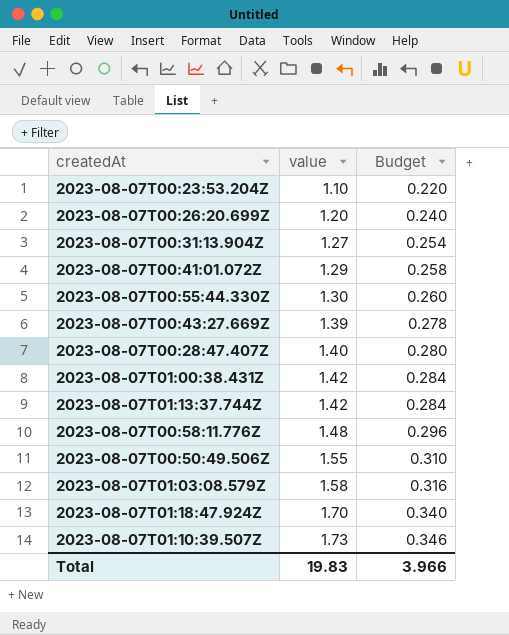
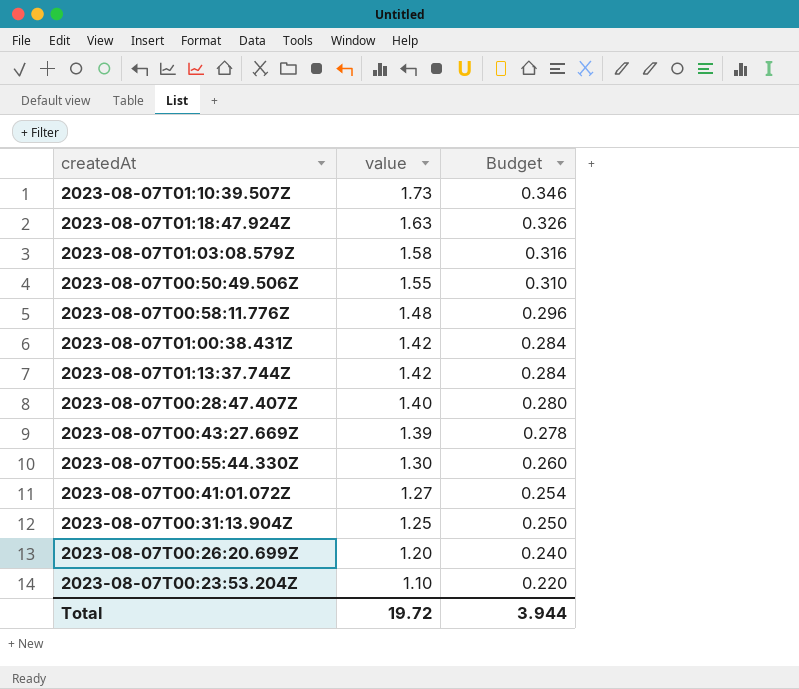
row order: value ascending -> value descending
2023-08-07T01:18:47.924Z | value: 1.70 -> 1.63
2023-08-07T01:18:47.924Z | Budget: 0.340 -> 0.326
2023-08-07T00:41:01.072Z | value: 1.29 -> 1.27
2023-08-07T00:41:01.072Z | Budget: 0.258 -> 0.254
2023-08-07T00:31:13.904Z | value: 1.27 -> 1.25
2023-08-07T00:31:13.904Z | Budget: 0.254 -> 0.250
Total | value: 19.83 -> 19.72
Total | Budget: 3.966 -> 3.944

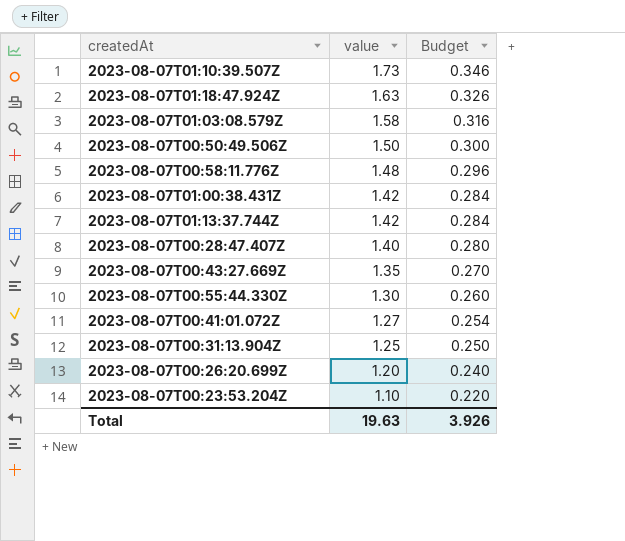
2023-08-07T00:50:49.506Z | value: 1.55 -> 1.50
2023-08-07T00:50:49.506Z | Budget: 0.310 -> 0.300
2023-08-07T00:43:27.669Z | value: 1.39 -> 1.35
2023-08-07T00:43:27.669Z | Budget: 0.278 -> 0.270
Total | value: 19.72 -> 19.63
Total | Budget: 3.944 -> 3.926

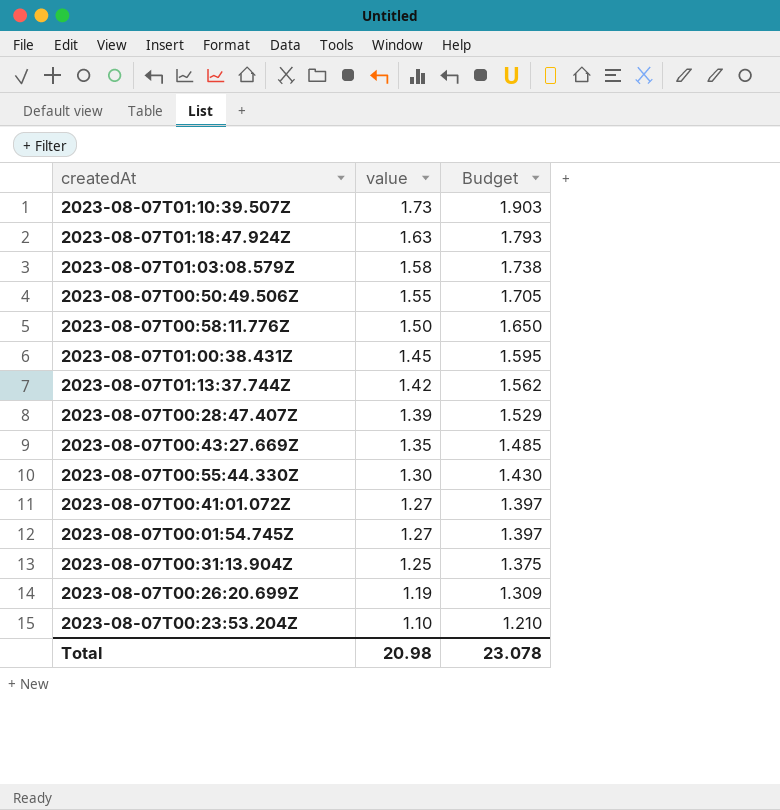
column Budget | formula: [value] * 0.2 -> [value] * 1.1
2023-08-07T00:50:49.506Z | value: 1.50 -> 1.55
2023-08-07T00:58:11.776Z | value: 1.48 -> 1.50
2023-08-07T01:00:38.431Z | value: 1.42 -> 1.45
2023-08-07T00:28:47.407Z | value: 1.40 -> 1.39
row 2023-08-07T00:01:54.745Z: none -> 1.27 | 1.397
2023-08-07T00:26:20.699Z | value: 1.20 -> 1.19
Total | value: 19.63 -> 20.98
Total | Budget: 3.926 -> 23.078

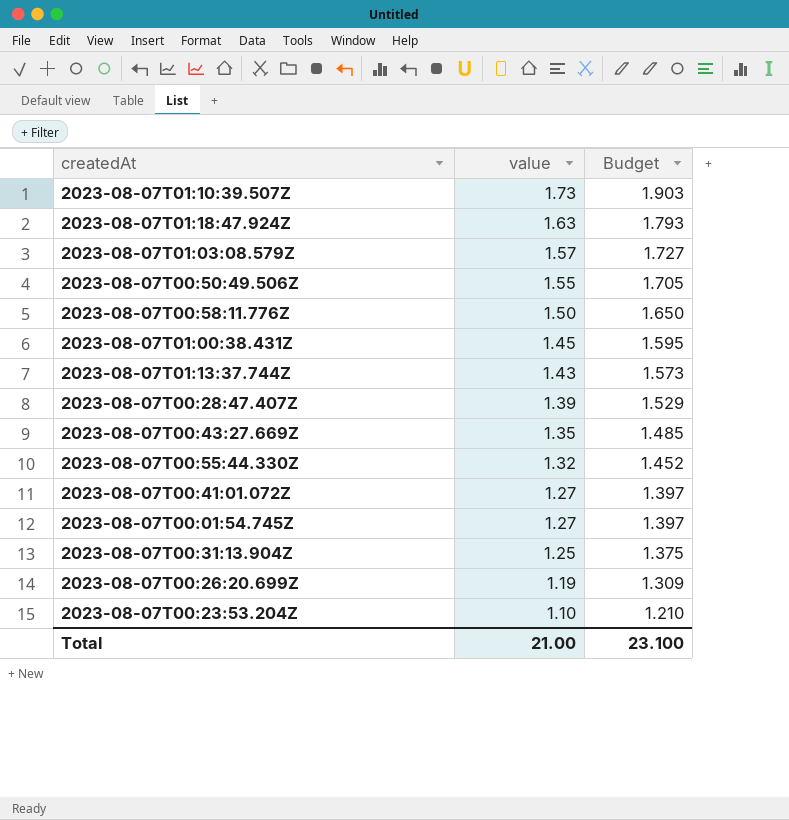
2023-08-07T01:03:08.579Z | value: 1.58 -> 1.57
2023-08-07T01:03:08.579Z | Budget: 1.738 -> 1.727
2023-08-07T01:13:37.744Z | value: 1.42 -> 1.43
2023-08-07T01:13:37.744Z | Budget: 1.562 -> 1.573
2023-08-07T00:55:44.330Z | value: 1.30 -> 1.32
2023-08-07T00:55:44.330Z | Budget: 1.430 -> 1.452
Total | value: 20.98 -> 21.00
Total | Budget: 23.078 -> 23.100

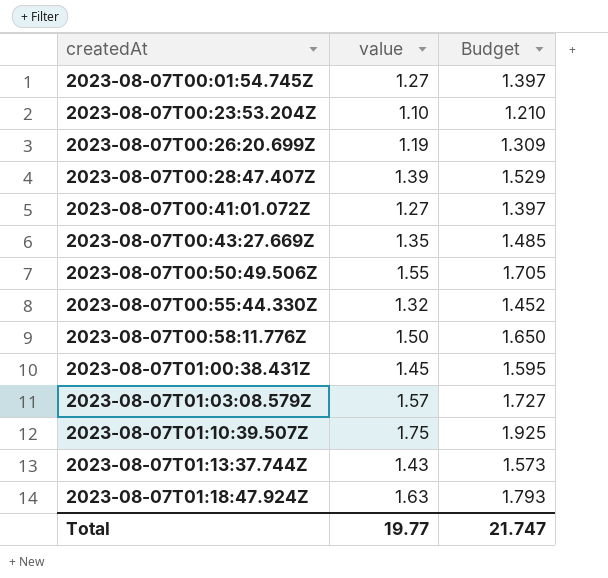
row order: value descending -> createdAt ascending
row 2023-08-07T00:31:13.904Z: 1.25 | 1.375 -> none
2023-08-07T01:10:39.507Z | value: 1.73 -> 1.75
2023-08-07T01:10:39.507Z | Budget: 1.903 -> 1.925
Total | value: 21.00 -> 19.77
Total | Budget: 23.100 -> 21.747

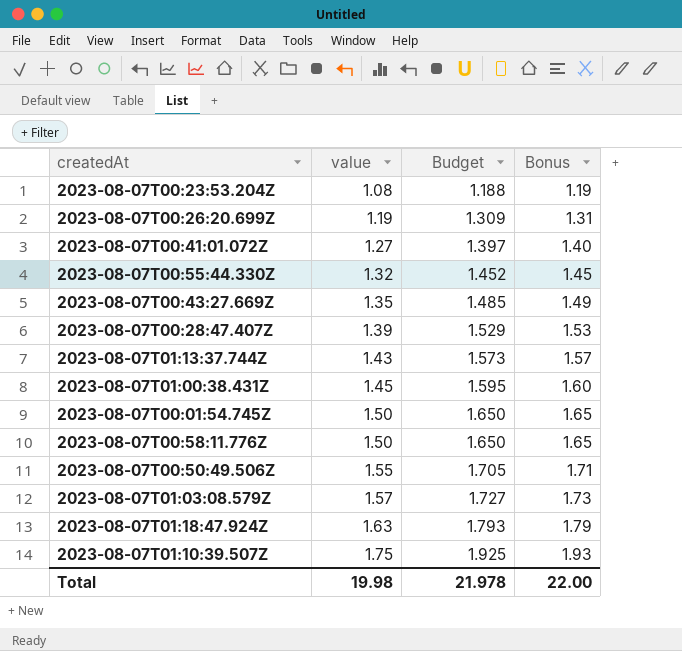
row order: createdAt ascending -> value ascending
column Bonus | formula: none -> [value] * 1.1
2023-08-07T00:23:53.204Z | value: 1.10 -> 1.08
2023-08-07T00:23:53.204Z | Budget: 1.210 -> 1.188
2023-08-07T00:01:54.745Z | value: 1.27 -> 1.50
2023-08-07T00:01:54.745Z | Budget: 1.397 -> 1.650
Total | value: 19.77 -> 19.98
Total | Budget: 21.747 -> 21.978

